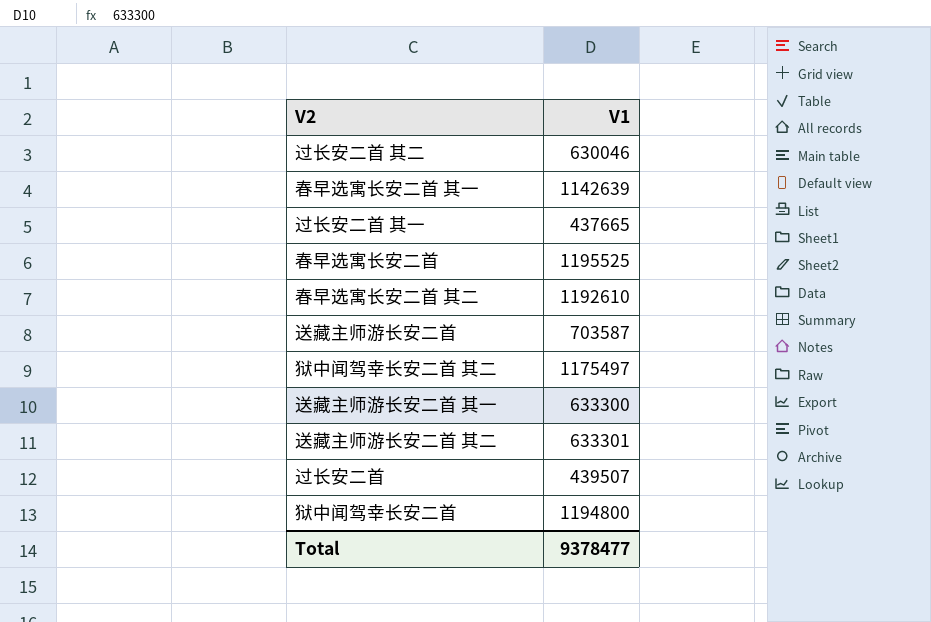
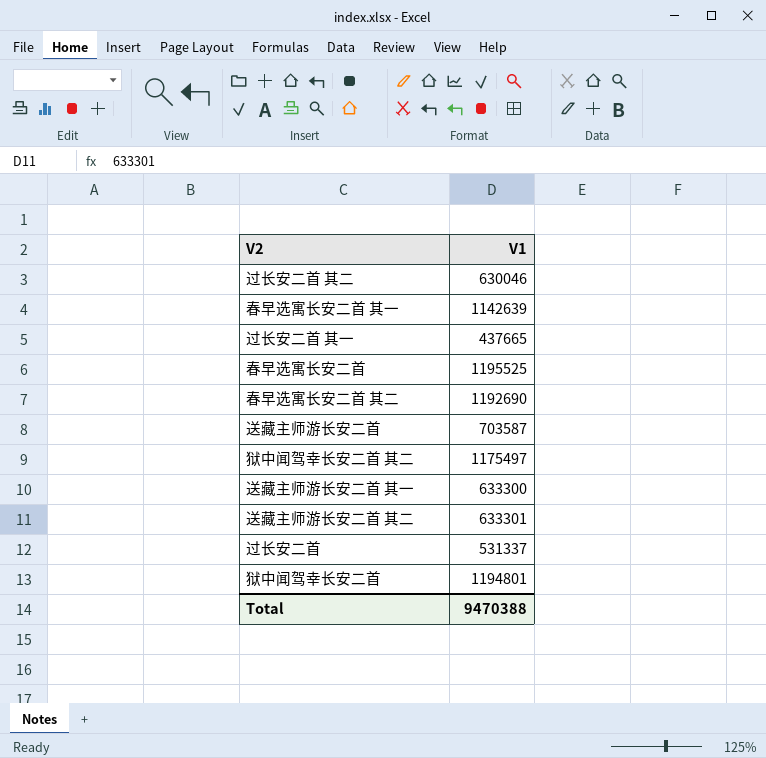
春早选寓长安二首 其二 | V1: 1192610 -> 1192690
过长安二首 | V1: 439507 -> 531337
狱中闻驾幸长安二首 | V1: 1194800 -> 1194801
Total | V1: 9378477 -> 9470388

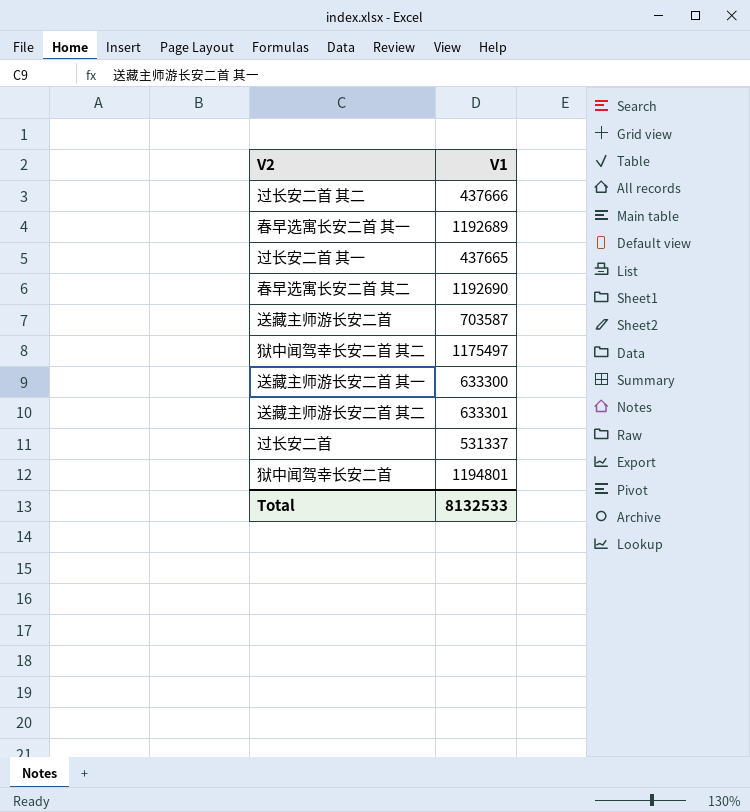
row 春早选寓长安二首: 1195525 -> none
过长安二首 其二 | V1: 630046 -> 437666
春早选寓长安二首 其一 | V1: 1142639 -> 1192689
Total | V1: 9470388 -> 8132533

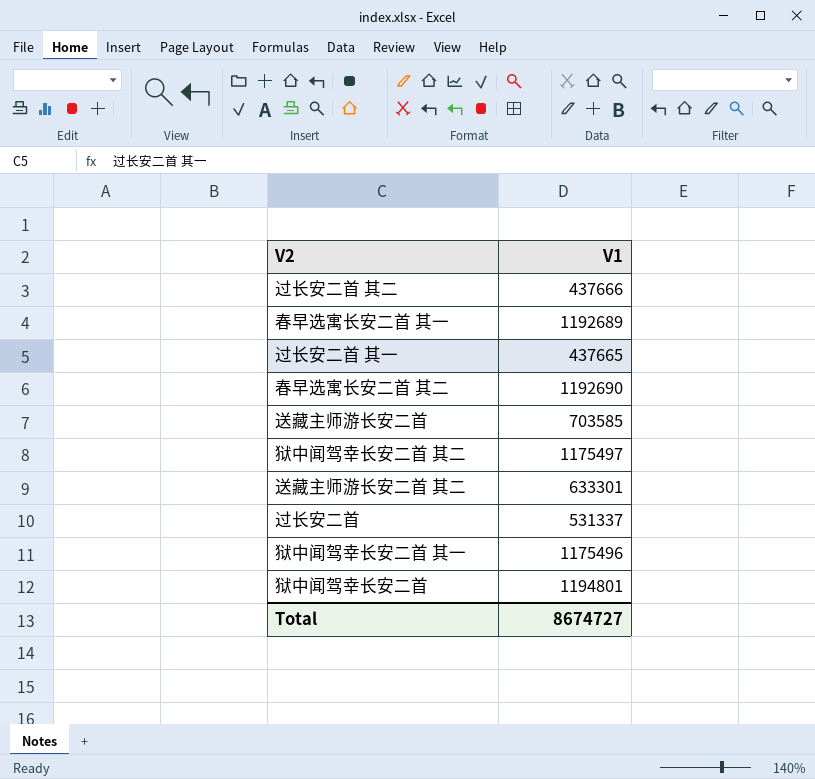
row 送藏主师游长安二首 其一: 633300 -> none
送藏主师游长安二首 | V1: 703587 -> 703585
row 狱中闻驾幸长安二首 其一: none -> 1175496
Total | V1: 8132533 -> 8674727

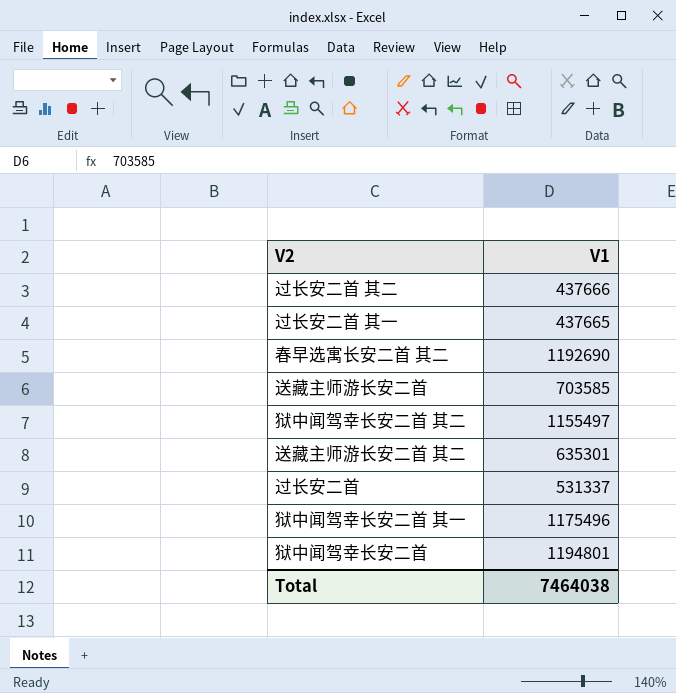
row 春早选寓长安二首 其一: 1192689 -> none
狱中闻驾幸长安二首 其二 | V1: 1175497 -> 1155497
送藏主师游长安二首 其二 | V1: 633301 -> 635301
Total | V1: 8674727 -> 7464038

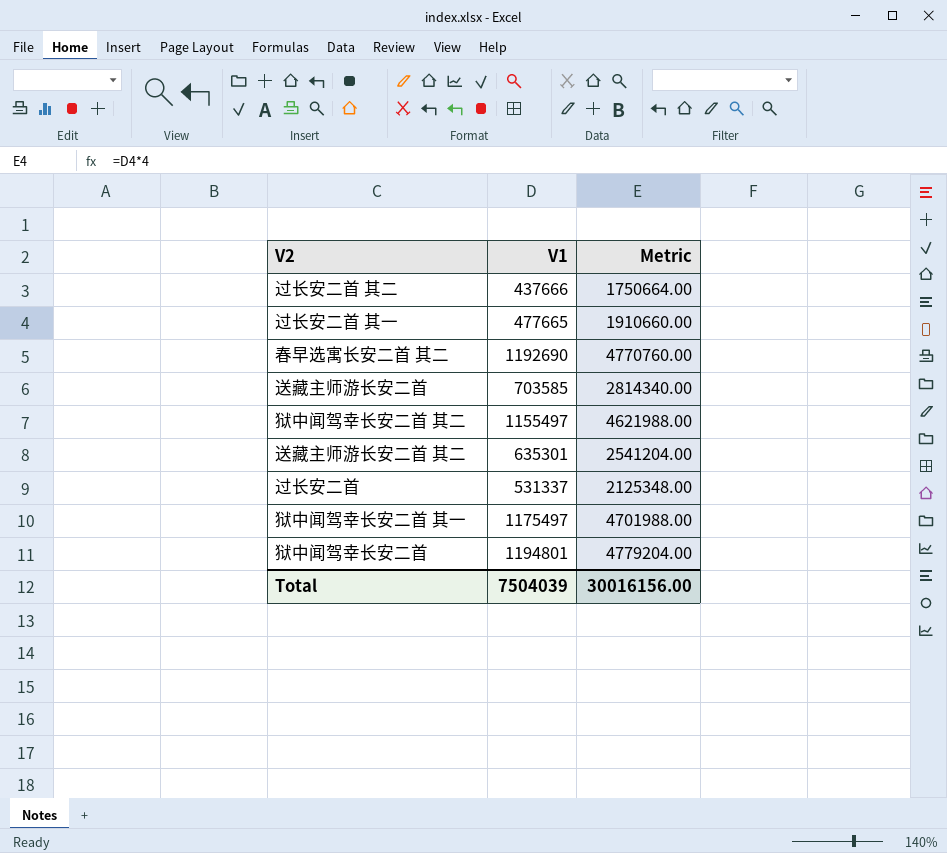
column Metric | formula: none -> [V1] * 4
过长安二首 其一 | V1: 437665 -> 477665
狱中闻驾幸长安二首 其一 | V1: 1175496 -> 1175497
Total | V1: 7464038 -> 7504039

